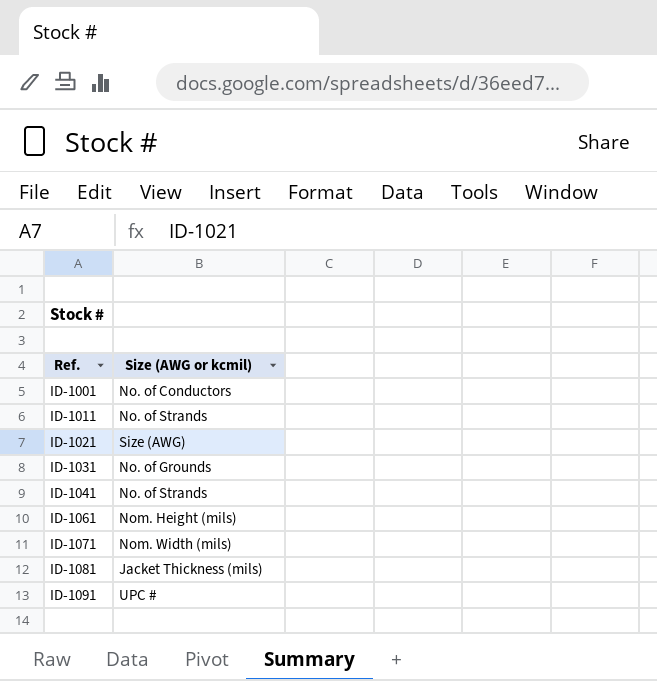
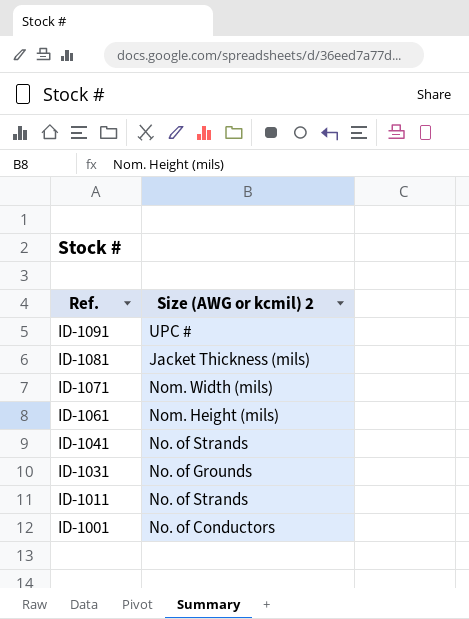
row order: Ref. ascending -> Ref. descending
column name: Size (AWG or kcmil) -> Size (AWG or kcmil) 2
row ID-1021: Size (AWG) -> none

